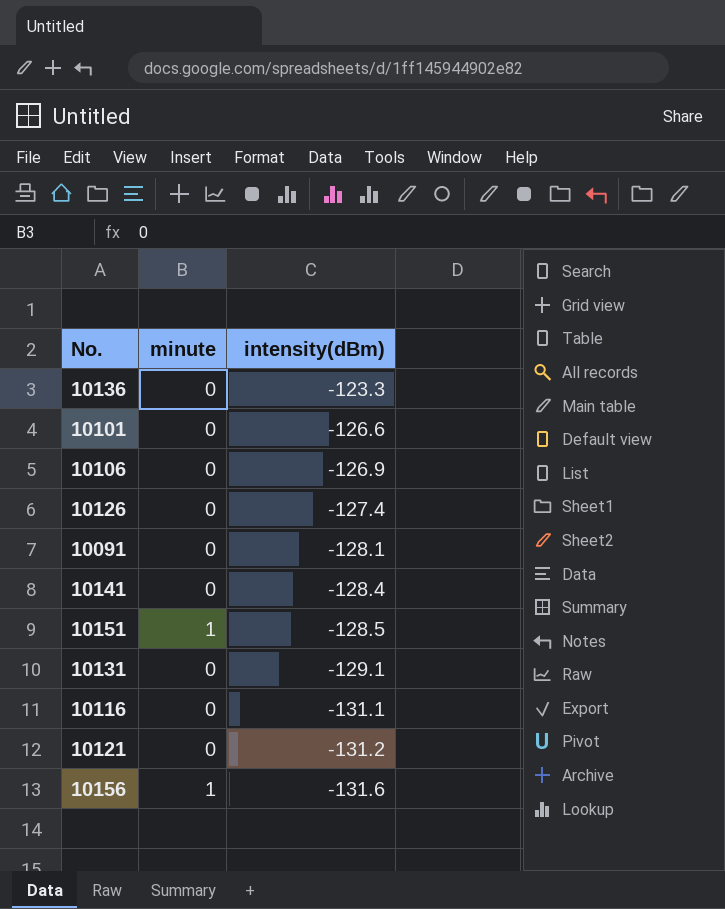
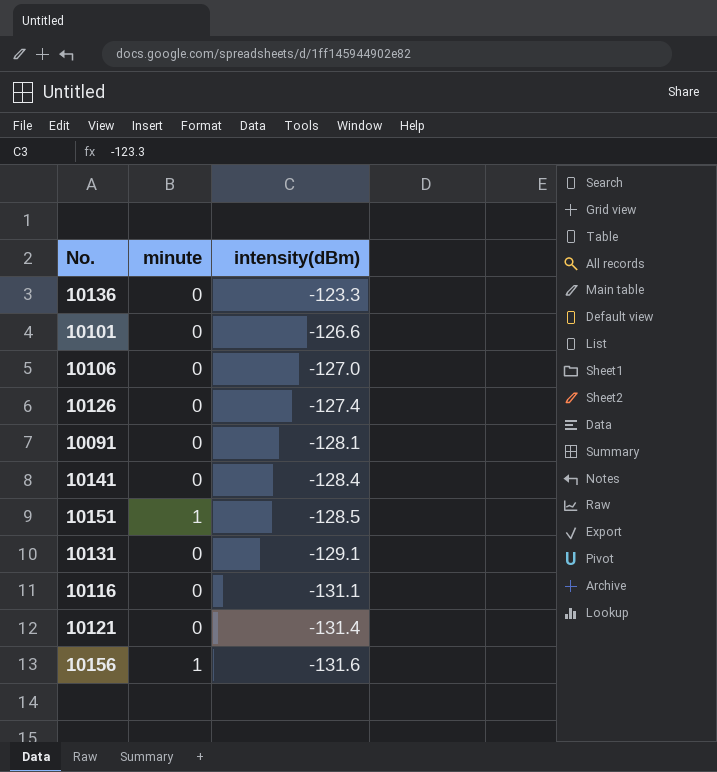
10106 | intensity(dBm): -126.9 -> -127.0
10121 | intensity(dBm): -131.2 -> -131.4

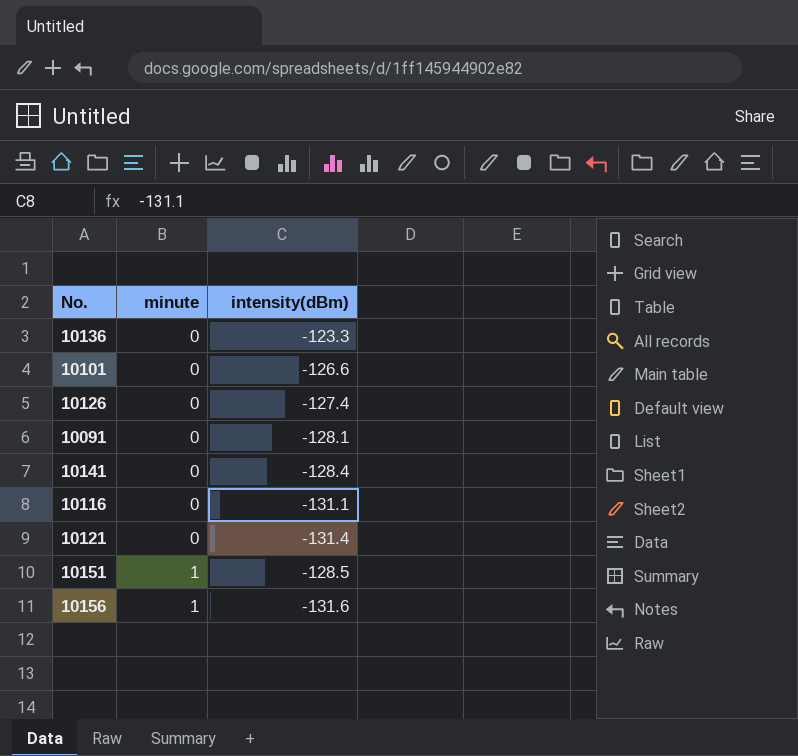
row order: intensity(dBm) descending -> minute ascending
row 10106: 0 | -127.0 -> none
row 10131: 0 | -129.1 -> none

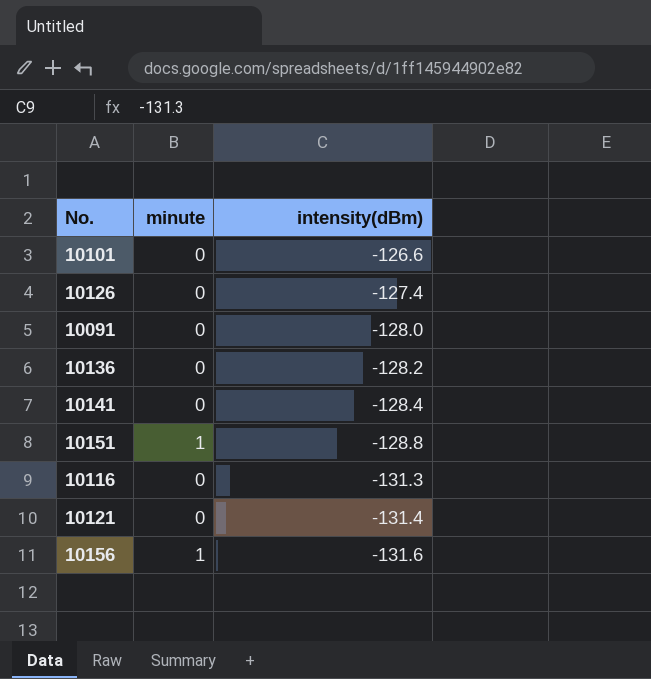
row order: minute ascending -> intensity(dBm) descending
10091 | intensity(dBm): -128.1 -> -128.0
10136 | intensity(dBm): -123.3 -> -128.2
10151 | intensity(dBm): -128.5 -> -128.8
10116 | intensity(dBm): -131.1 -> -131.3

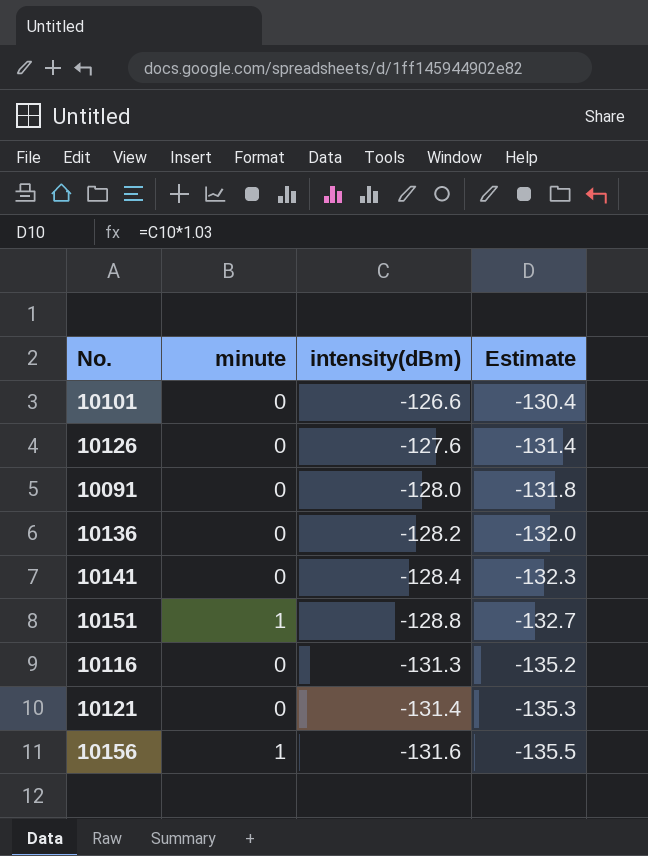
column Estimate | formula: none -> [intensity(dBm)] * 1.03
10126 | intensity(dBm): -127.4 -> -127.6

